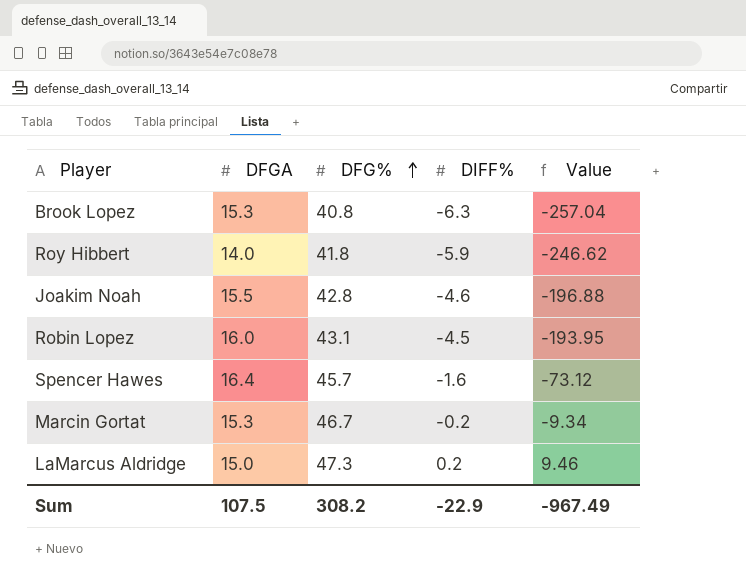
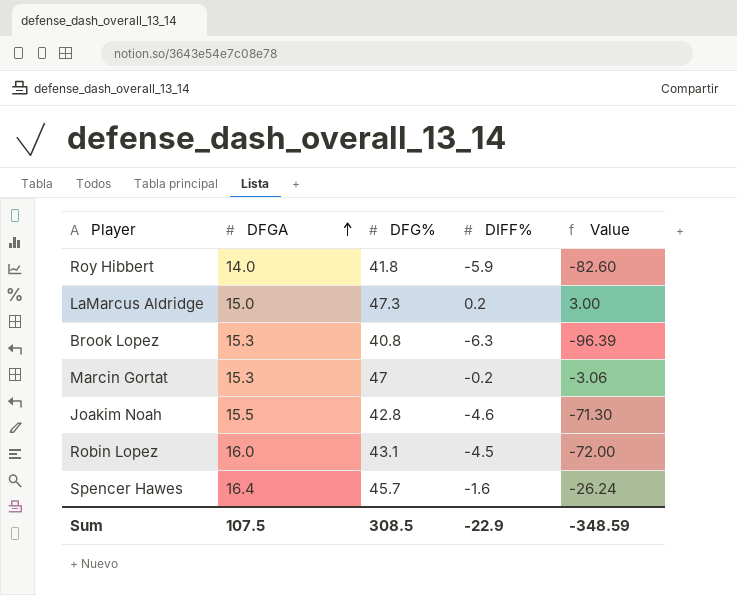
row order: DFG% ascending -> DFGA ascending
column Value | formula: [DFG%] * [DIFF%] -> [DFGA] * [DIFF%]
Marcin Gortat | DFG%: 46.7 -> 47
Sum | DFG%: 308.2 -> 308.5
Sum | Value: -967.49 -> -348.59

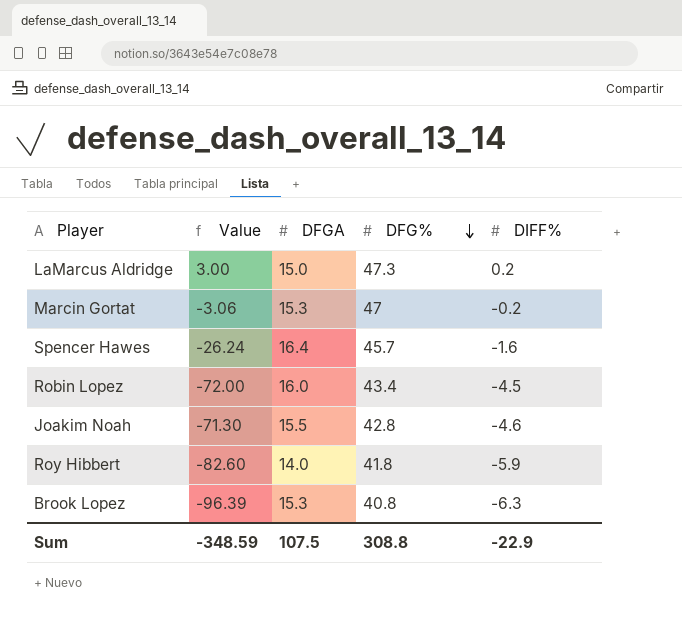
row order: DFGA ascending -> DFG% descending
column Value | position: 5 -> 2
Robin Lopez | DFG%: 43.1 -> 43.4
Sum | DFG%: 308.5 -> 308.8

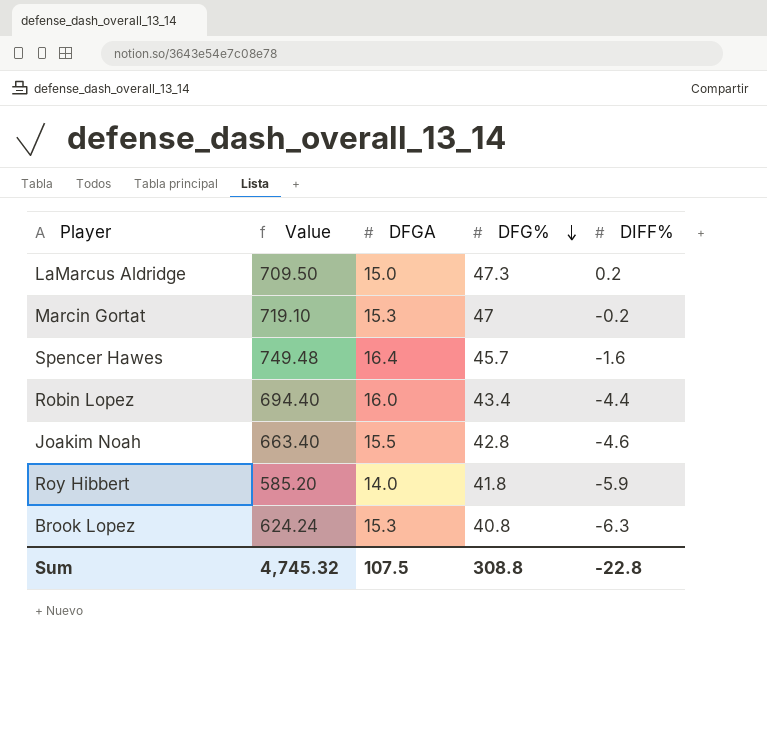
column Value | formula: [DFGA] * [DIFF%] -> [DFGA] * [DFG%]
Robin Lopez | DIFF%: -4.5 -> -4.4
Sum | Value: -348.59 -> 4,745.32
Sum | DIFF%: -22.9 -> -22.8

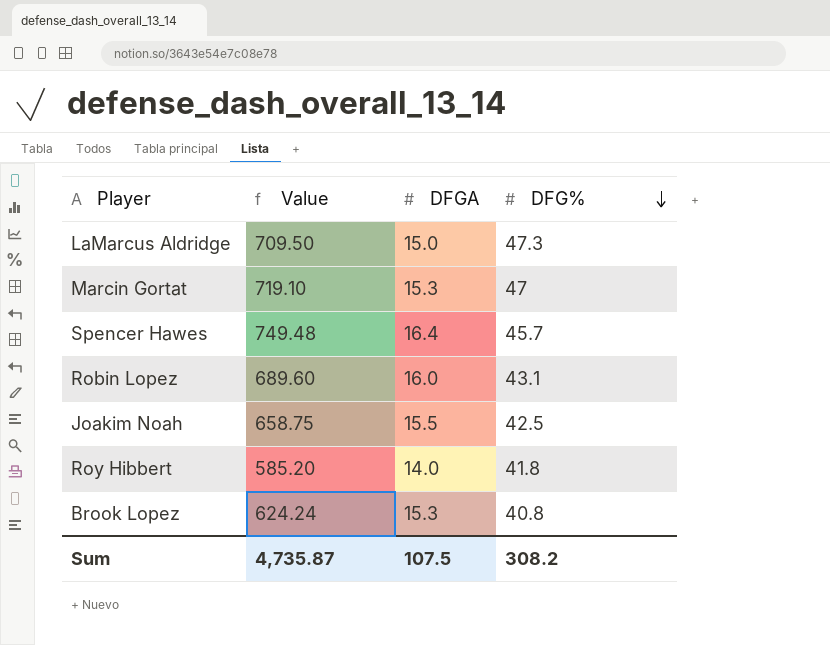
column DIFF% | position: 5 -> none
Robin Lopez | Value: 694.40 -> 689.60
Robin Lopez | DFG%: 43.4 -> 43.1
Joakim Noah | Value: 663.40 -> 658.75
Joakim Noah | DFG%: 42.8 -> 42.5
Sum | Value: 4,745.32 -> 4,735.87
Sum | DFG%: 308.8 -> 308.2

